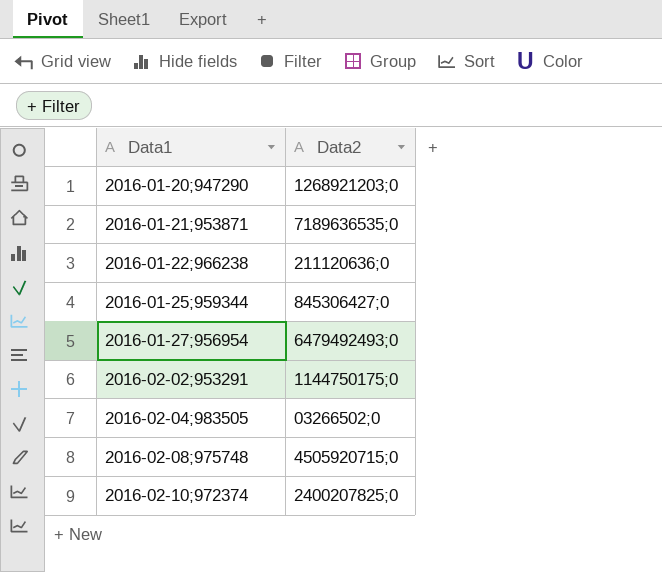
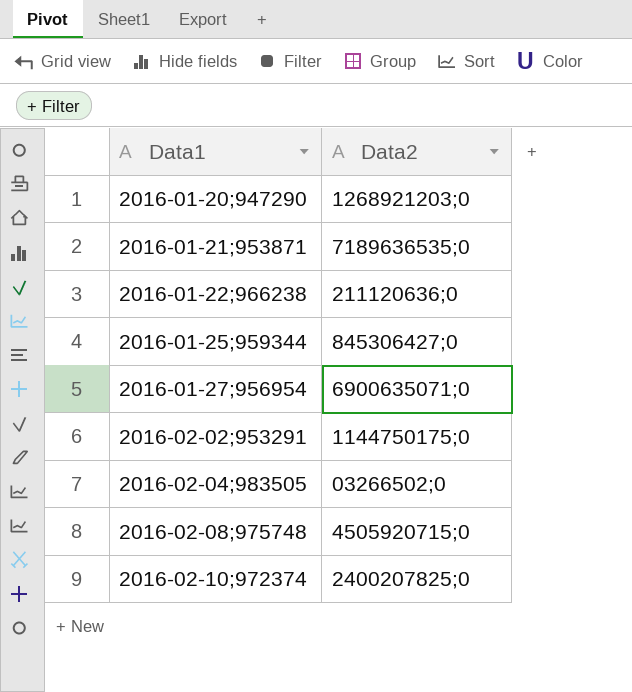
2016-01-27;956954 | Data2: 6479492493;0 -> 6900635071;0

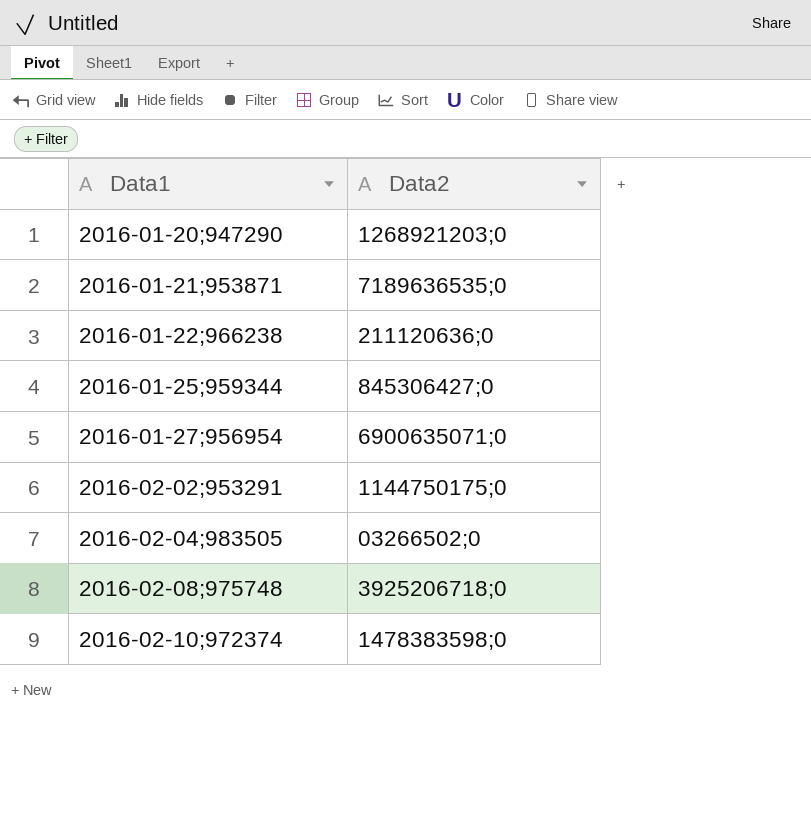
2016-02-08;975748 | Data2: 4505920715;0 -> 3925206718;0
2016-02-10;972374 | Data2: 2400207825;0 -> 1478383598;0

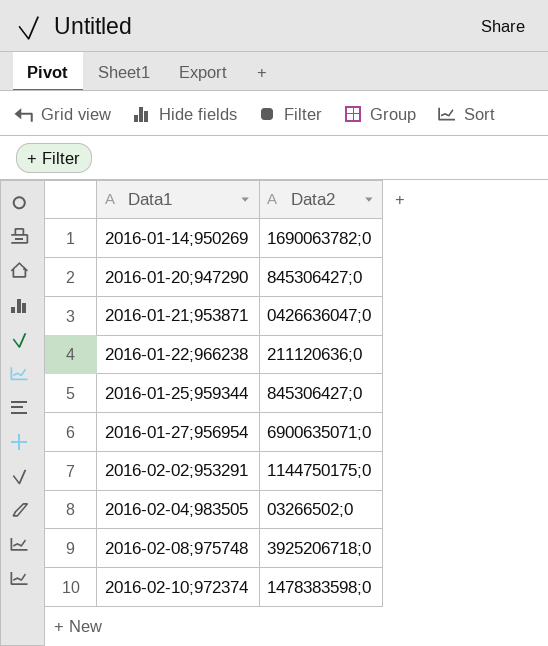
row 2016-01-14;950269: none -> 1690063782;0
2016-01-20;947290 | Data2: 1268921203;0 -> 845306427;0
2016-01-21;953871 | Data2: 7189636535;0 -> 0426636047;0

